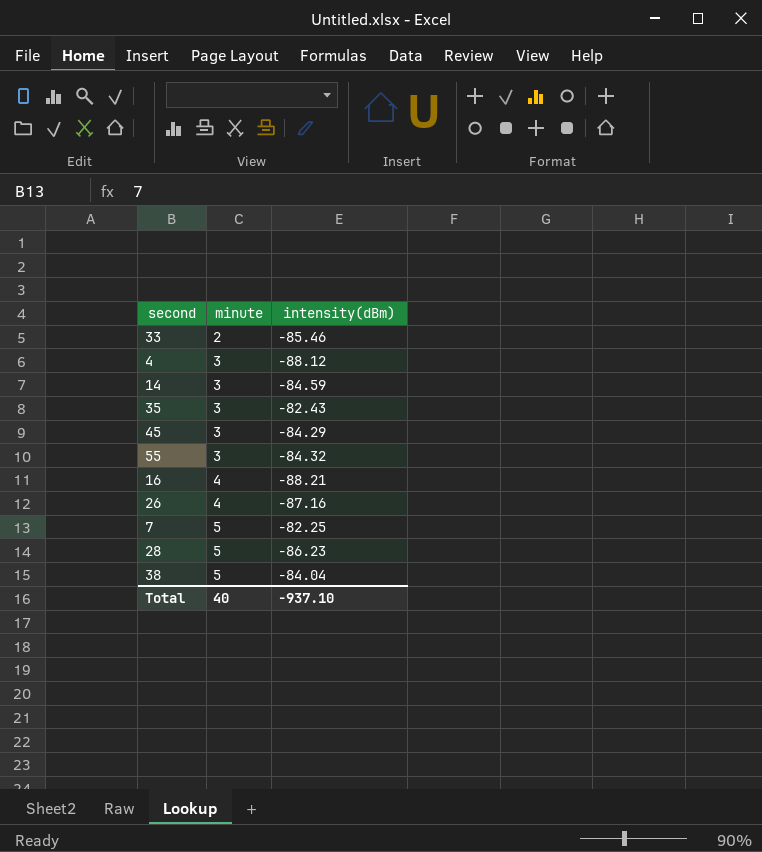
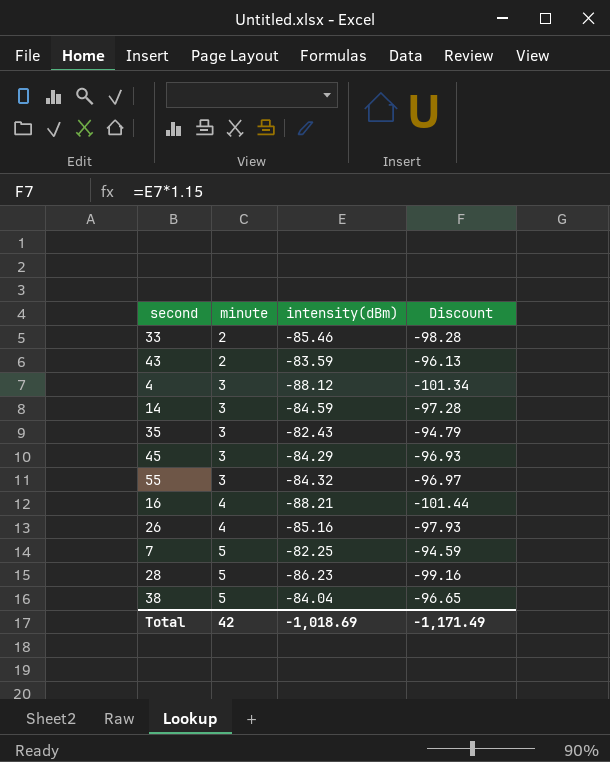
column Discount | formula: none -> [intensity(dBm)] * 1.15
row 43: none -> 2 | -83.59 | -96.13
26 | intensity(dBm): -87.16 -> -85.16
Total | minute: 40 -> 42
Total | intensity(dBm): -937.10 -> -1,018.69

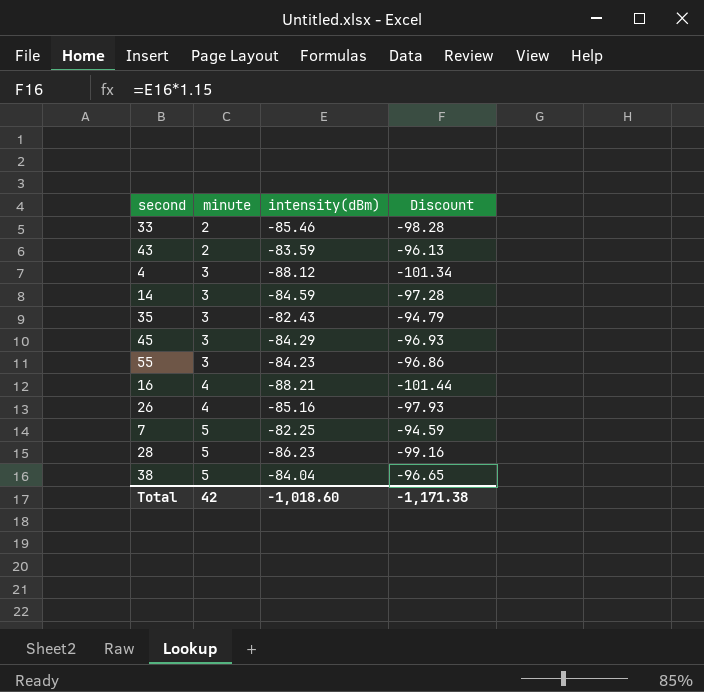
55 | intensity(dBm): -84.32 -> -84.23
55 | Discount: -96.97 -> -96.86
Total | intensity(dBm): -1,018.69 -> -1,018.60
Total | Discount: -1,171.49 -> -1,171.38

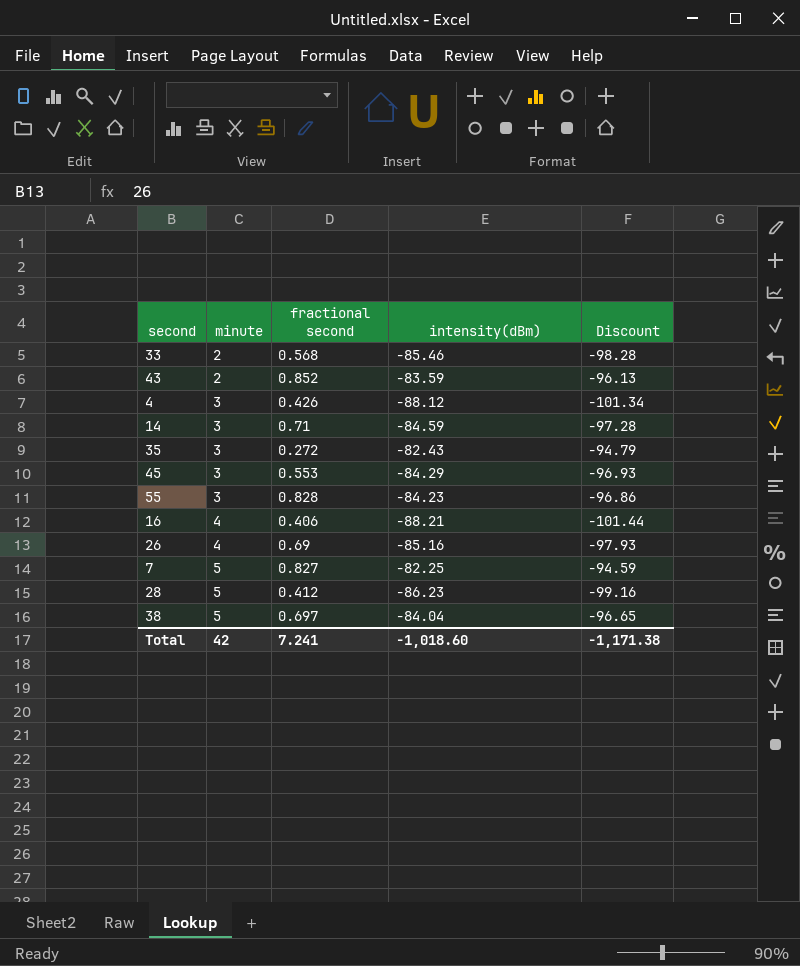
column fractional second | position: none -> 3

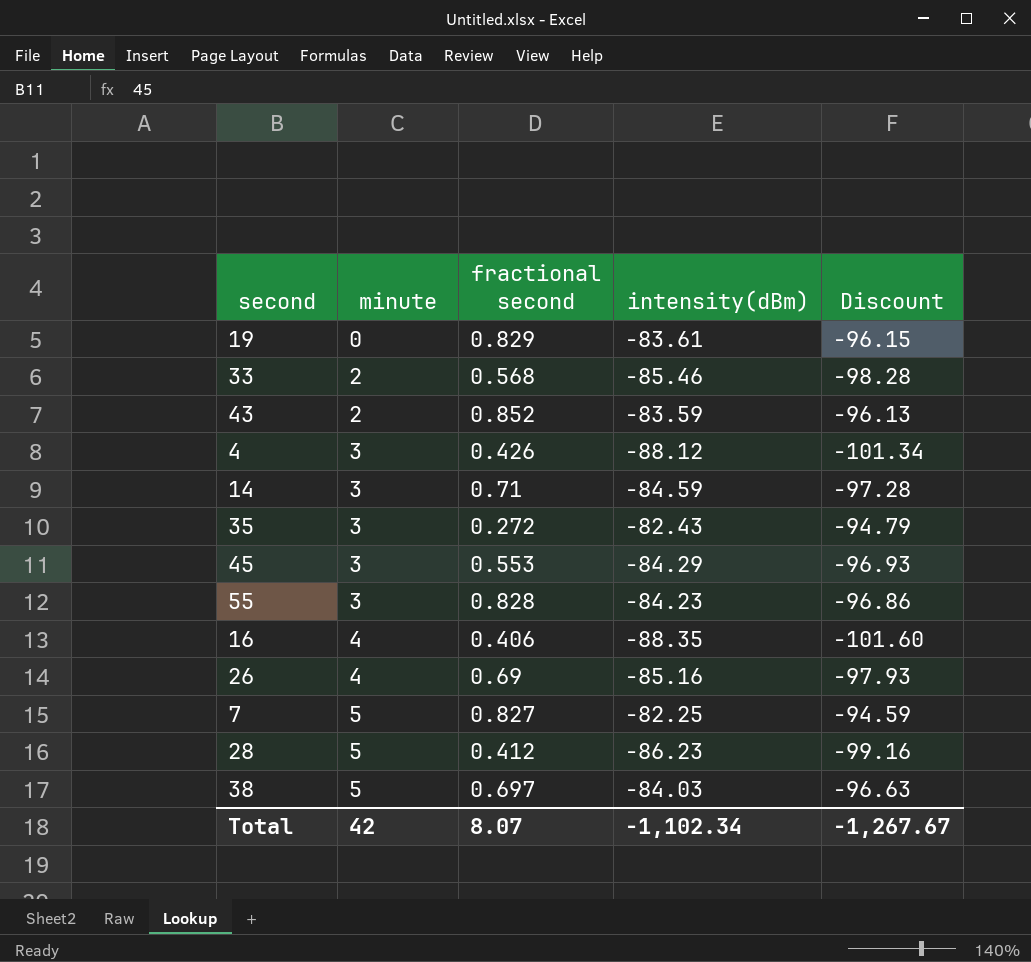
row 19: none -> 0 | 0.829 | -83.61 | -96.15
16 | intensity(dBm): -88.21 -> -88.35
16 | Discount: -101.44 -> -101.60
38 | intensity(dBm): -84.04 -> -84.03
38 | Discount: -96.65 -> -96.63
Total | fractional second: 7.241 -> 8.07
Total | intensity(dBm): -1,018.60 -> -1,102.34
Total | Discount: -1,171.38 -> -1,267.67

